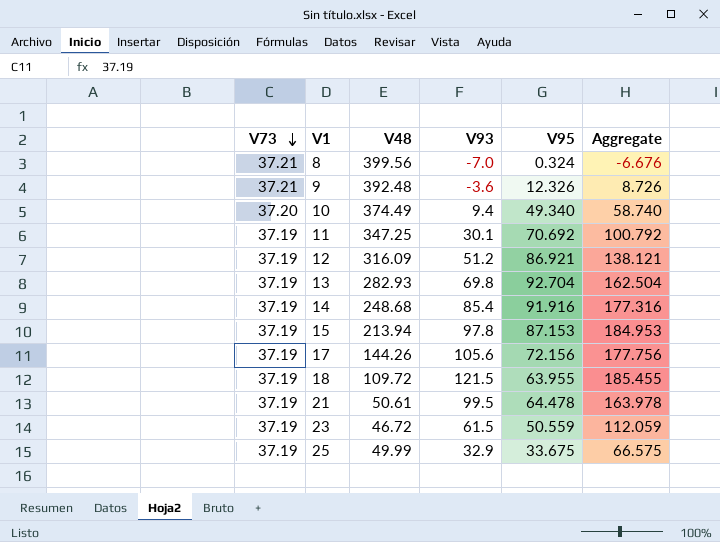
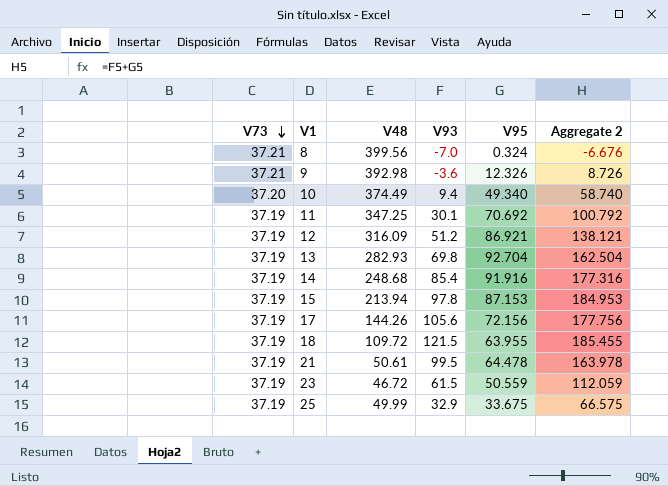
column name: Aggregate -> Aggregate 2
9 | V48: 392.48 -> 392.98

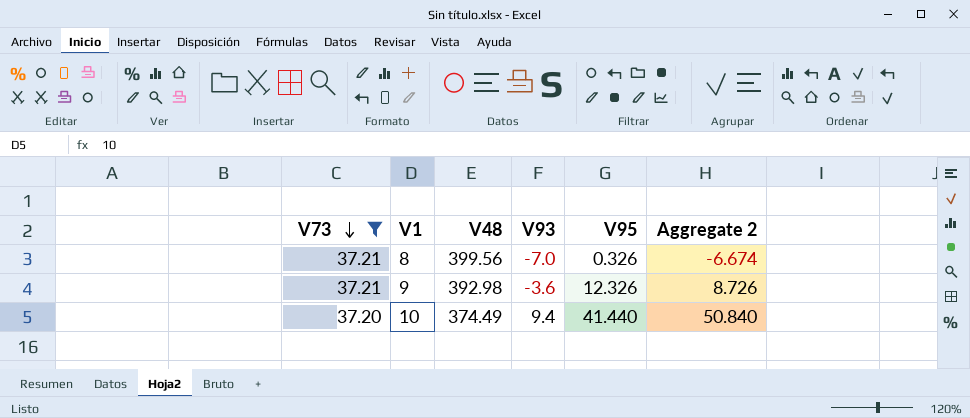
filter: none -> V73 != 37.19
8 | V95: 0.324 -> 0.326
8 | Aggregate 2: -6.676 -> -6.674
10 | V95: 49.340 -> 41.440
10 | Aggregate 2: 58.740 -> 50.840

